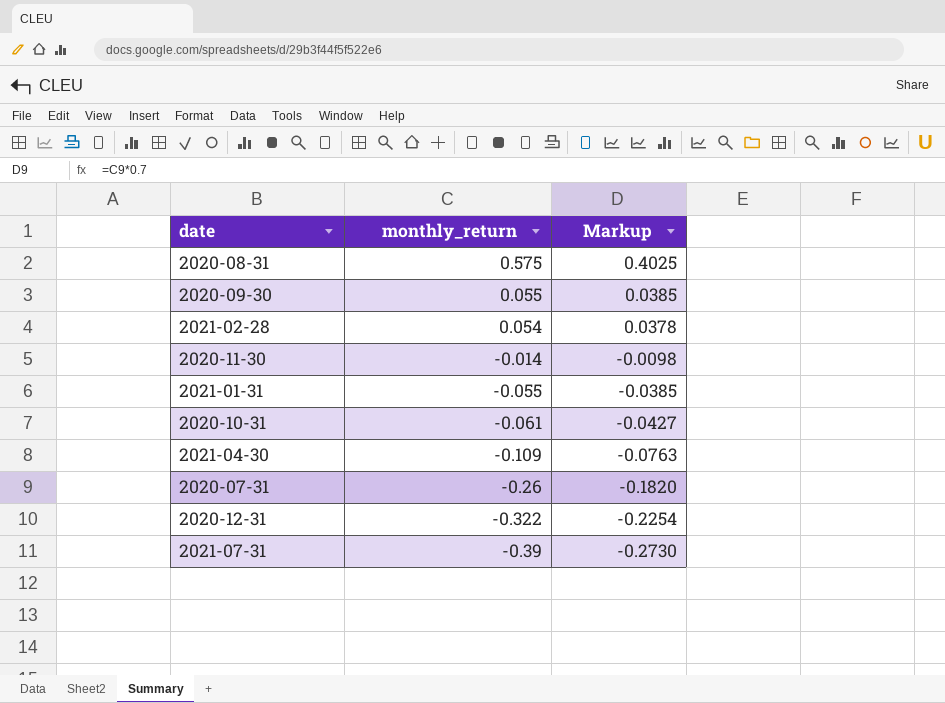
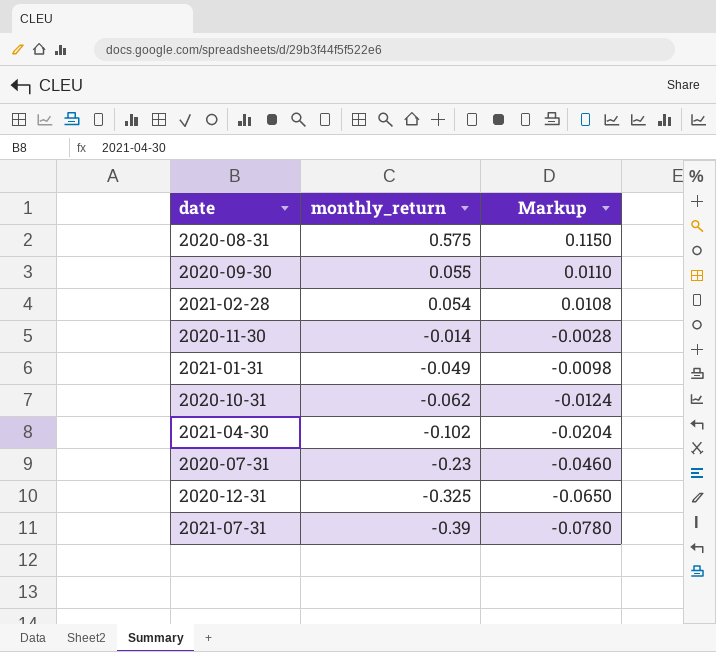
column Markup | formula: [monthly_return] * 0.7 -> [monthly_return] * 0.2
2021-01-31 | monthly_return: -0.055 -> -0.049
2020-10-31 | monthly_return: -0.061 -> -0.062
2021-04-30 | monthly_return: -0.109 -> -0.102
2020-07-31 | monthly_return: -0.26 -> -0.23
2020-12-31 | monthly_return: -0.322 -> -0.325

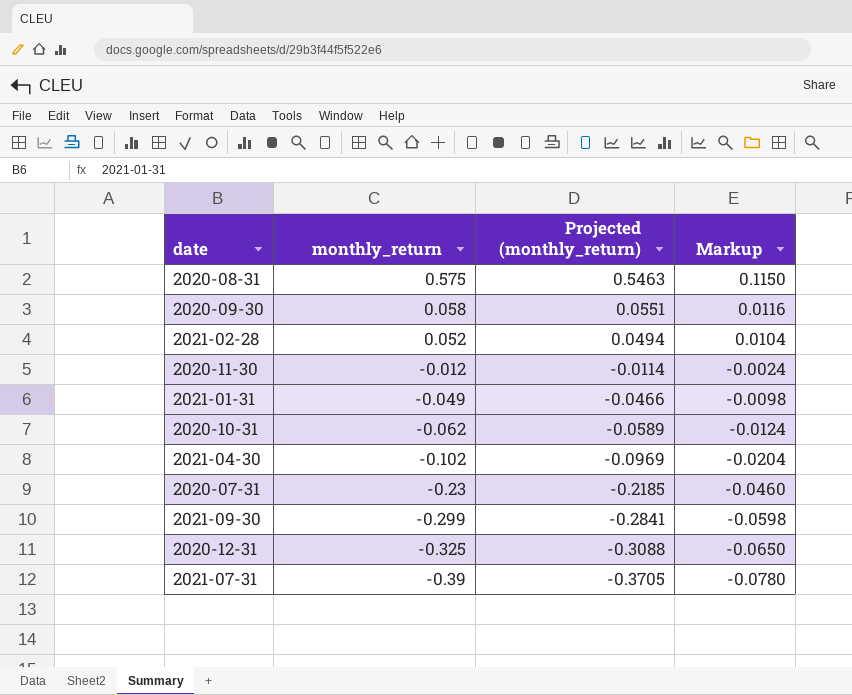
column Projected (monthly_return) | formula: none -> [monthly_return] * 0.95
2020-09-30 | monthly_return: 0.055 -> 0.058
2020-09-30 | Markup: 0.0110 -> 0.0116
2021-02-28 | monthly_return: 0.054 -> 0.052
2021-02-28 | Markup: 0.0108 -> 0.0104
2020-11-30 | monthly_return: -0.014 -> -0.012
2020-11-30 | Markup: -0.0028 -> -0.0024
row 2021-09-30: none -> -0.299 | -0.2841 | -0.0598

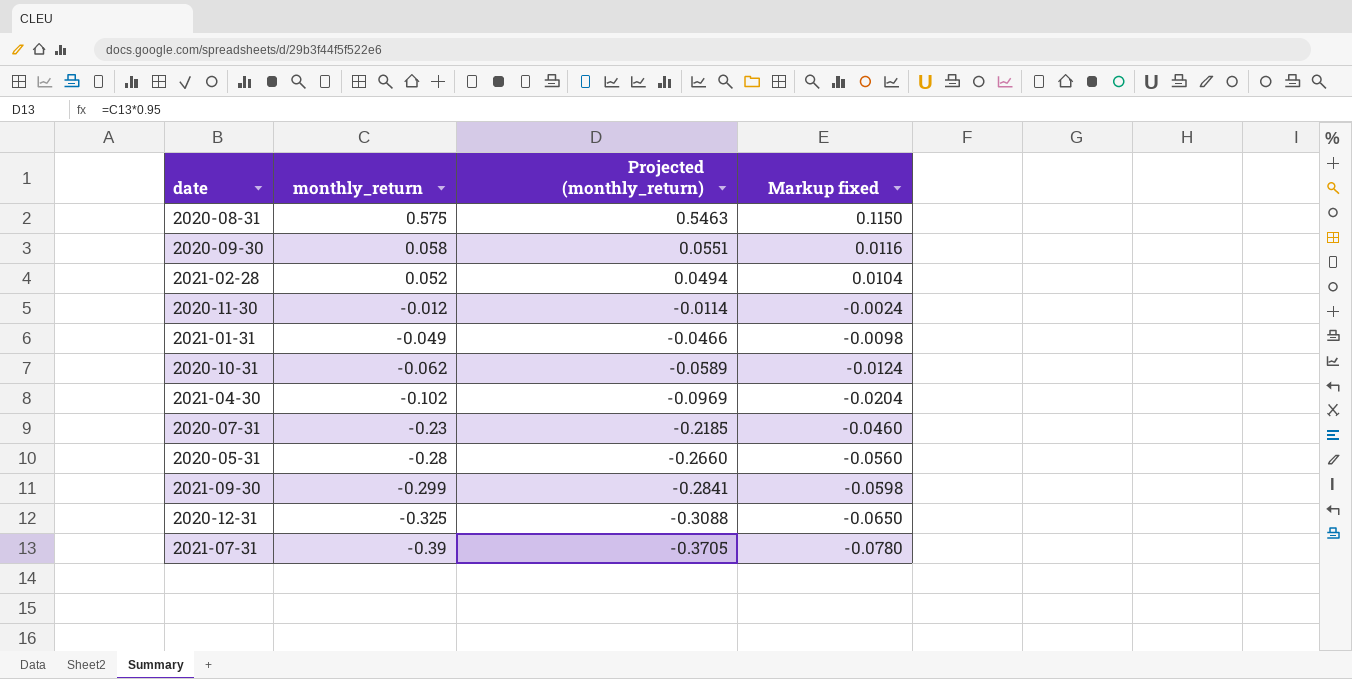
column name: Markup -> Markup fixed
row 2020-05-31: none -> -0.28 | -0.2660 | -0.0560

